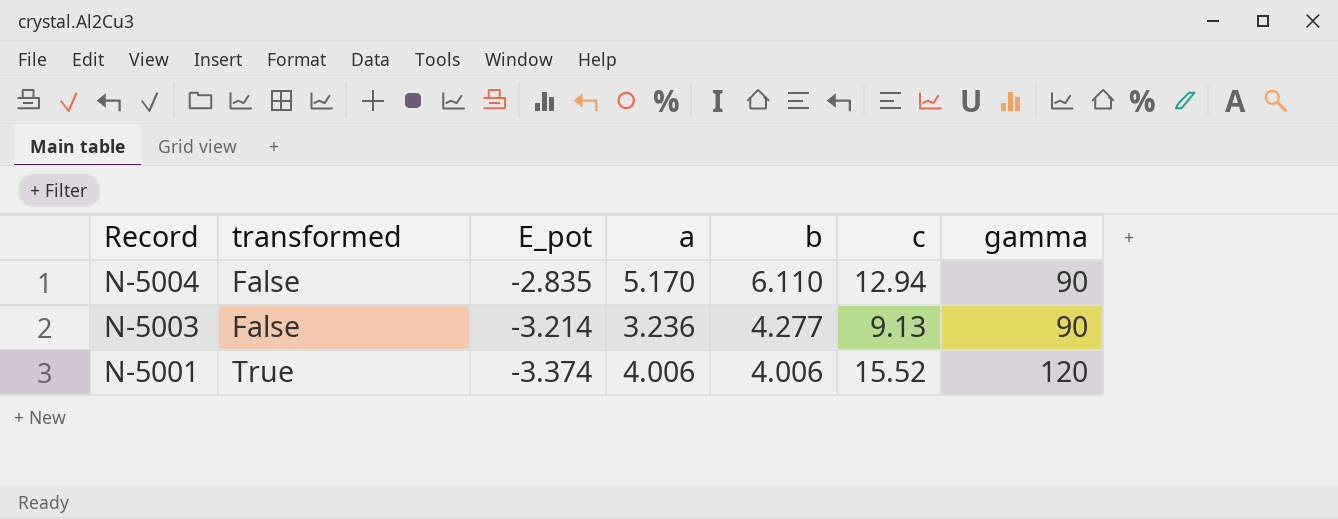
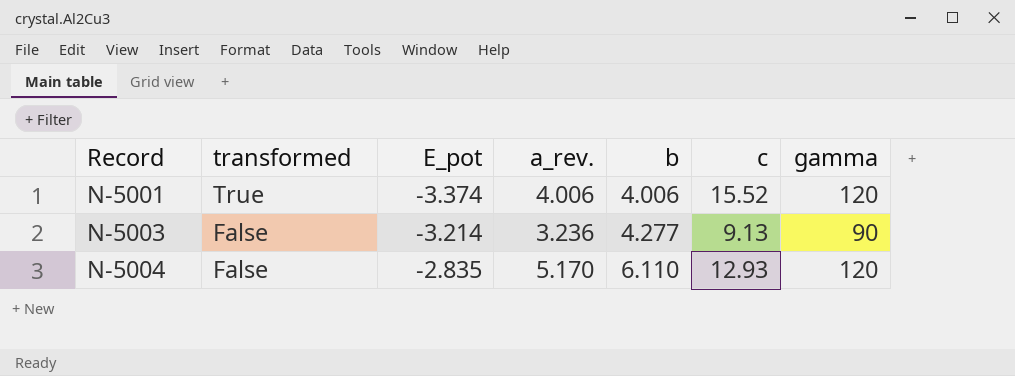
row order: Record descending -> Record ascending
column name: a -> a_rev.
N-5004 | c: 12.94 -> 12.93
N-5004 | gamma: 90 -> 120

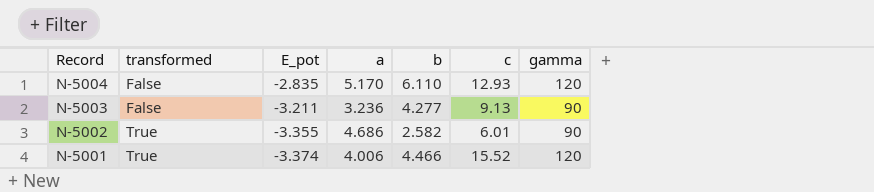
row order: Record ascending -> Record descending
column name: a_rev. -> a
N-5003 | E_pot: -3.214 -> -3.211
row N-5002: none -> True | -3.355 | 4.686 | 2.582 | 6.01 | 90
N-5001 | b: 4.006 -> 4.466

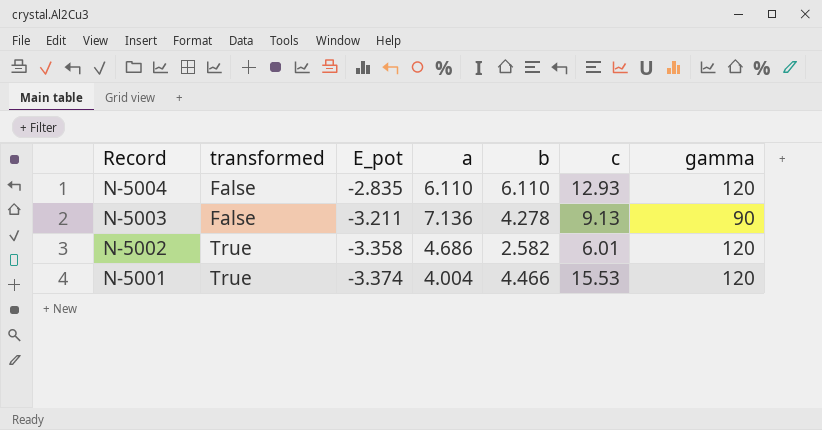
N-5004 | a: 5.170 -> 6.110
N-5003 | a: 3.236 -> 7.136
N-5003 | b: 4.277 -> 4.278
N-5002 | E_pot: -3.355 -> -3.358
N-5002 | gamma: 90 -> 120
N-5001 | a: 4.006 -> 4.004
N-5001 | c: 15.52 -> 15.53

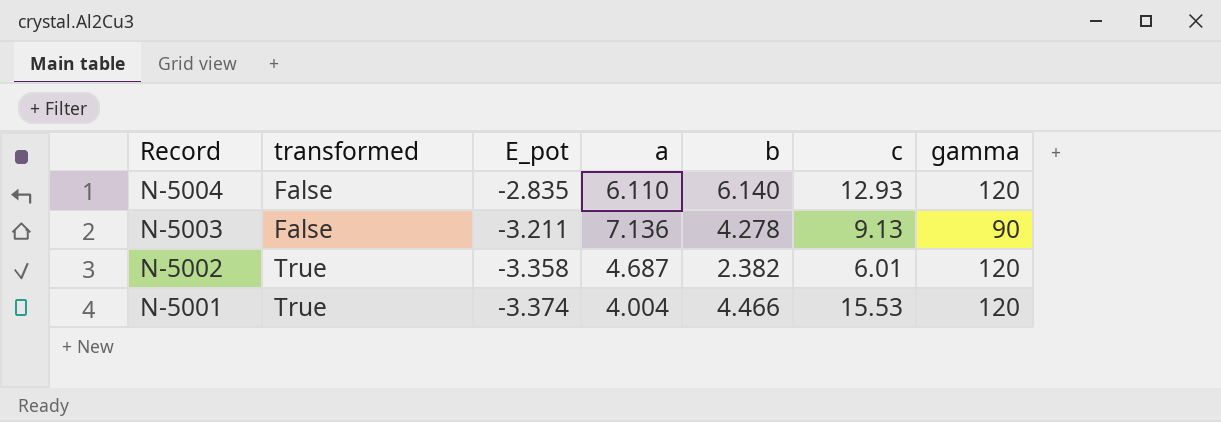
N-5004 | b: 6.110 -> 6.140
N-5002 | a: 4.686 -> 4.687
N-5002 | b: 2.582 -> 2.382

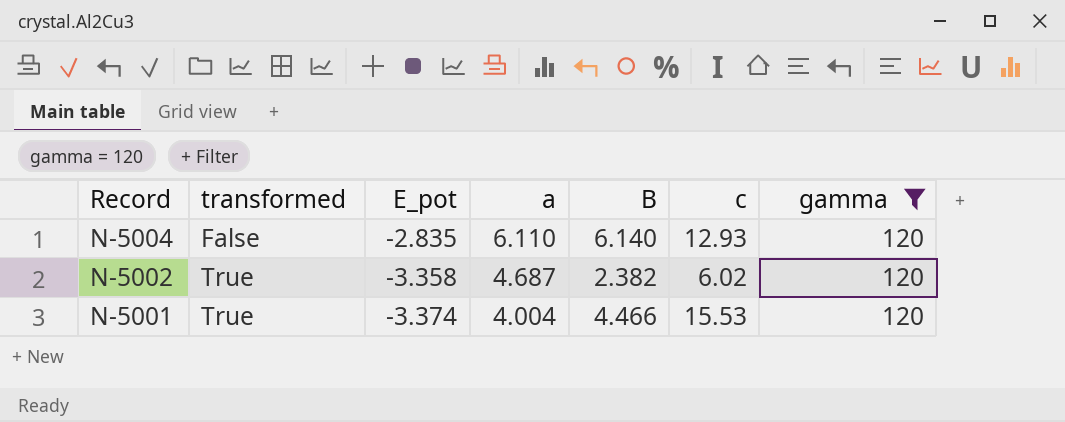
filter: none -> gamma = 120
column name: b -> B
N-5002 | c: 6.01 -> 6.02

